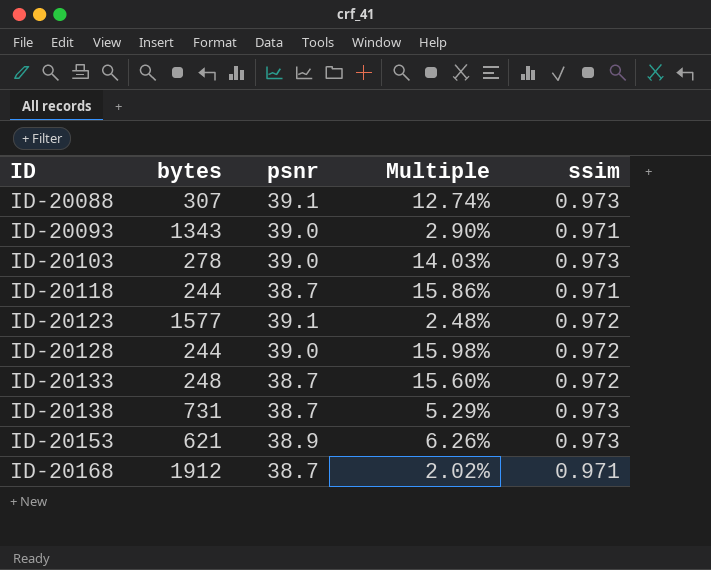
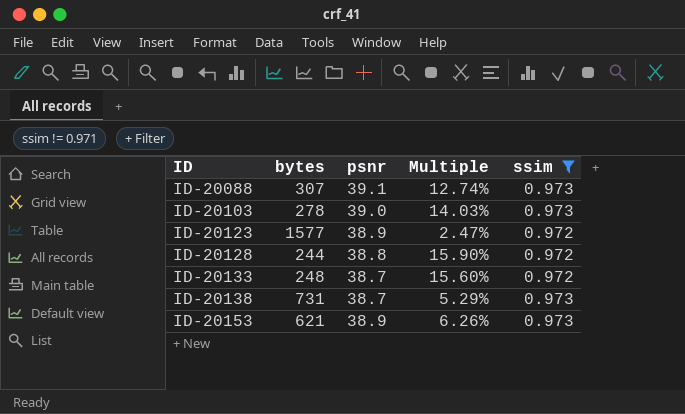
filter: none -> ssim != 0.971
ID-20123 | psnr: 39.1 -> 38.9
ID-20123 | Multiple: 2.48% -> 2.47%
ID-20128 | psnr: 39.0 -> 38.8
ID-20128 | Multiple: 15.98% -> 15.90%

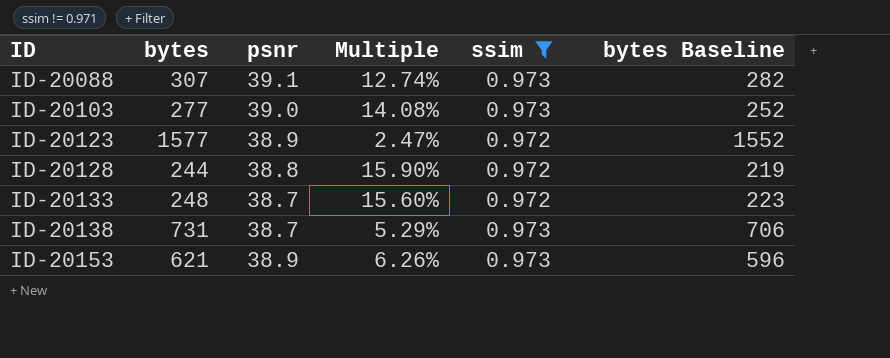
column bytes Baseline | formula: none -> [bytes] - 25
ID-20103 | bytes: 278 -> 277
ID-20103 | Multiple: 14.03% -> 14.08%

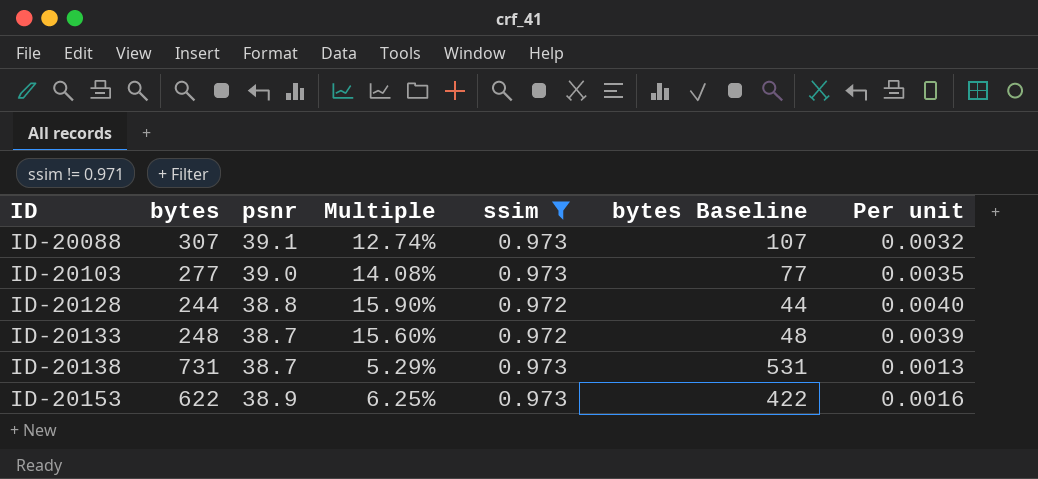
column bytes Baseline | formula: [bytes] - 25 -> [bytes] - 200
column Per unit | formula: none -> [ssim] / [bytes]
row ID-20123: 1577 | 38.9 | 2.47% | 0.972 | 1552 -> none
ID-20153 | bytes: 621 -> 622
ID-20153 | Multiple: 6.26% -> 6.25%

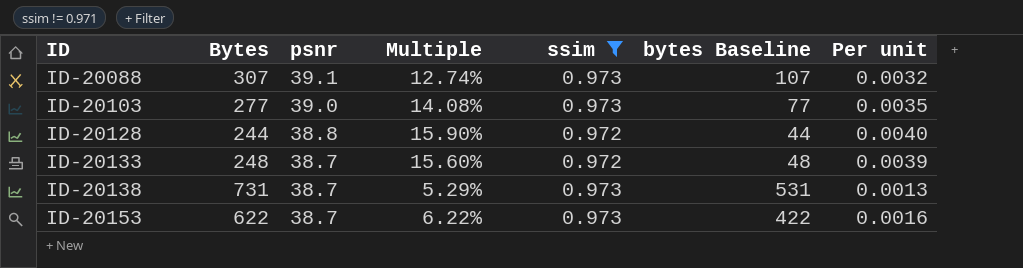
column name: bytes -> Bytes
ID-20153 | psnr: 38.9 -> 38.7
ID-20153 | Multiple: 6.25% -> 6.22%

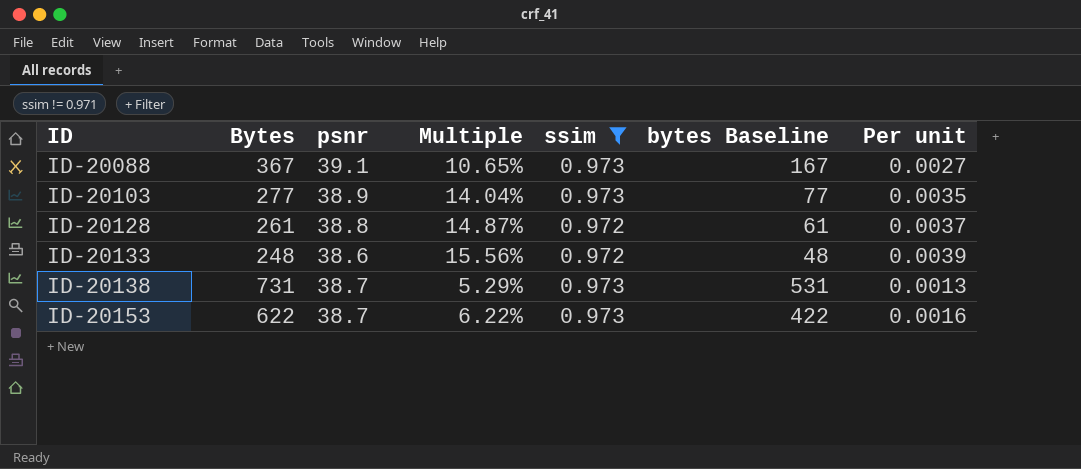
ID-20088 | Bytes: 307 -> 367
ID-20088 | Multiple: 12.74% -> 10.65%
ID-20088 | bytes Baseline: 107 -> 167
ID-20088 | Per unit: 0.0032 -> 0.0027
ID-20103 | psnr: 39.0 -> 38.9
ID-20103 | Multiple: 14.08% -> 14.04%
ID-20128 | Bytes: 244 -> 261
ID-20128 | Multiple: 15.90% -> 14.87%
ID-20128 | bytes Baseline: 44 -> 61
ID-20128 | Per unit: 0.0040 -> 0.0037
ID-20133 | psnr: 38.7 -> 38.6
ID-20133 | Multiple: 15.60% -> 15.56%

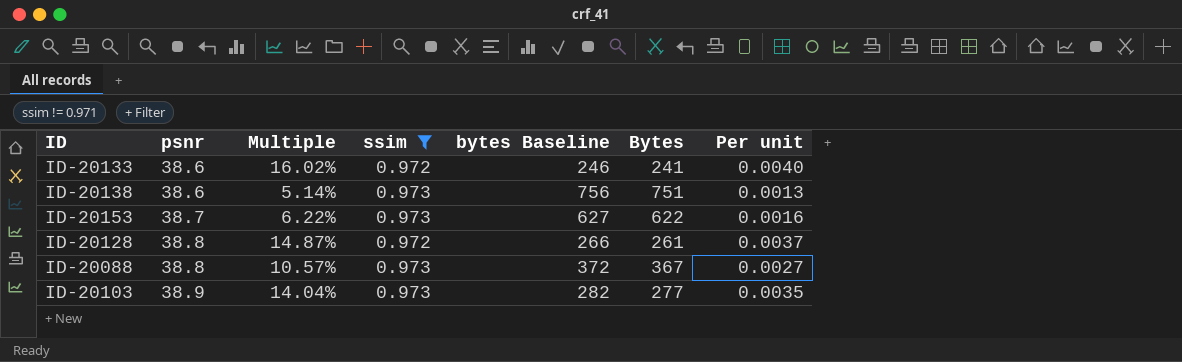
row order: ID ascending -> psnr ascending
column bytes Baseline | formula: [Bytes] - 200 -> [Bytes] + 5
column Bytes | position: 2 -> 6
ID-20133 | Multiple: 15.56% -> 16.02%
ID-20133 | Bytes: 248 -> 241
ID-20133 | Per unit: 0.0039 -> 0.0040
ID-20138 | psnr: 38.7 -> 38.6
ID-20138 | Multiple: 5.29% -> 5.14%
ID-20138 | Bytes: 731 -> 751
ID-20088 | psnr: 39.1 -> 38.8
ID-20088 | Multiple: 10.65% -> 10.57%

